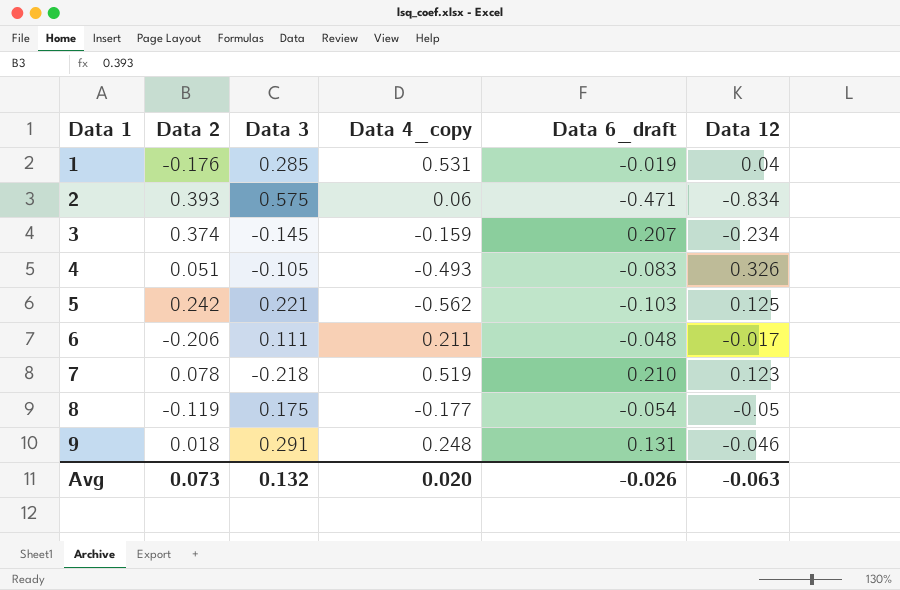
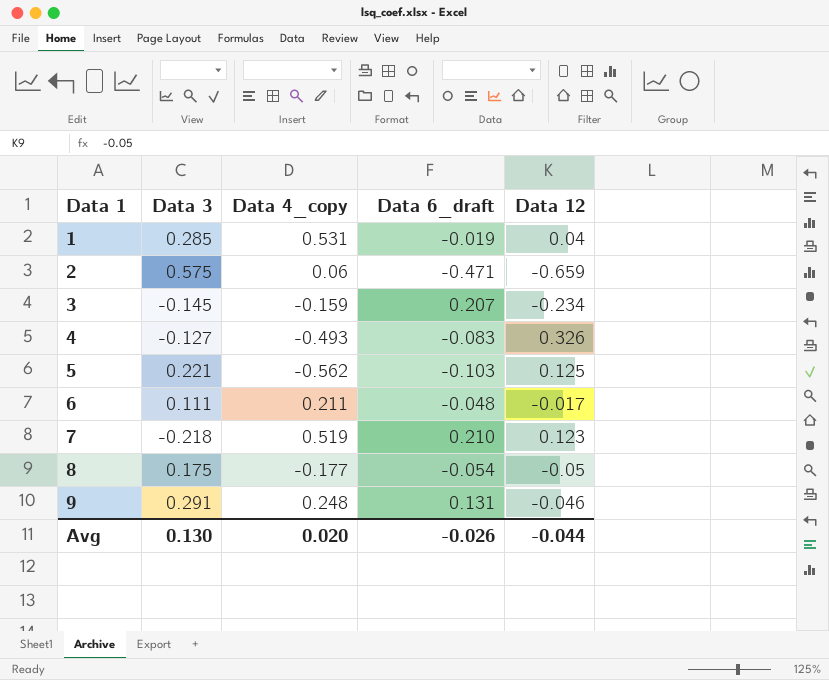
column Data 2 | position: 2 -> none
2 | Data 12: -0.834 -> -0.659
4 | Data 3: -0.105 -> -0.127
Avg | Data 3: 0.132 -> 0.130
Avg | Data 12: -0.063 -> -0.044

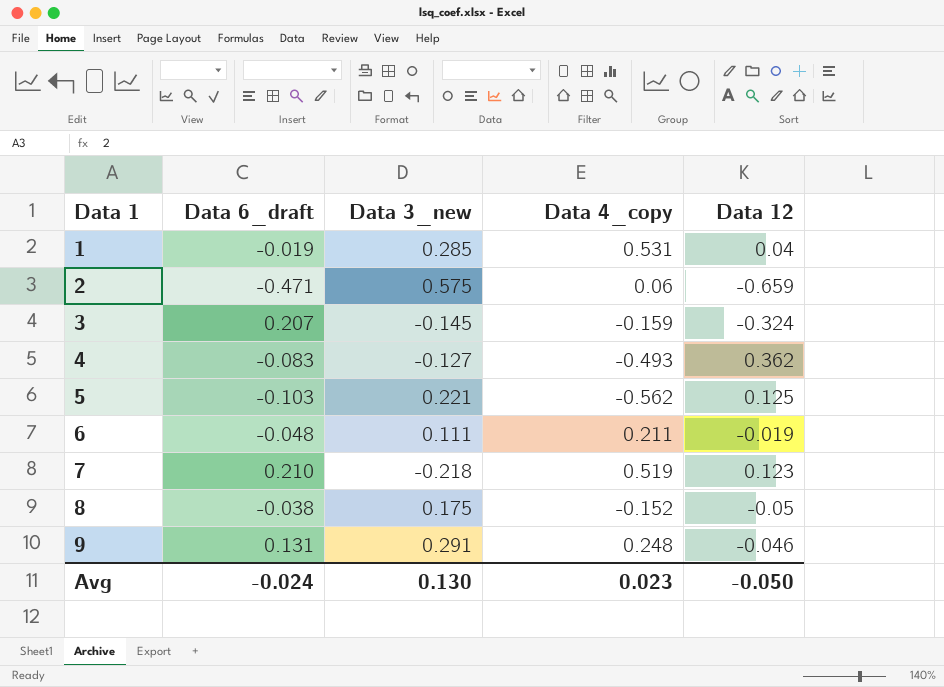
column Data 6_draft | position: 4 -> 2
column name: Data 3 -> Data 3_new
3 | Data 12: -0.234 -> -0.324
4 | Data 12: 0.326 -> 0.362
6 | Data 12: -0.017 -> -0.019
8 | Data 6_draft: -0.054 -> -0.038
8 | Data 4_copy: -0.177 -> -0.152
Avg | Data 6_draft: -0.026 -> -0.024
Avg | Data 4_copy: 0.020 -> 0.023
Avg | Data 12: -0.044 -> -0.050

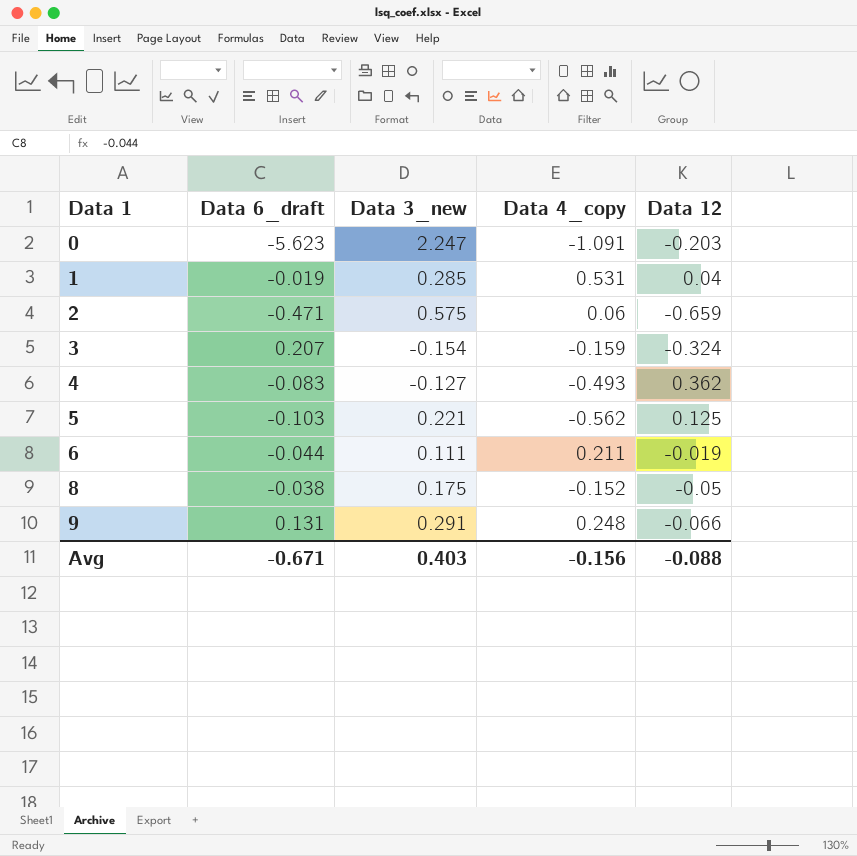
row 7: 0.210 | -0.218 | 0.519 | 0.123 -> none
row 0: none -> -5.623 | 2.247 | -1.091 | -0.203
3 | Data 3_new: -0.145 -> -0.154
6 | Data 6_draft: -0.048 -> -0.044
9 | Data 12: -0.046 -> -0.066
Avg | Data 6_draft: -0.024 -> -0.671
Avg | Data 3_new: 0.130 -> 0.403
Avg | Data 4_copy: 0.023 -> -0.156
Avg | Data 12: -0.050 -> -0.088

